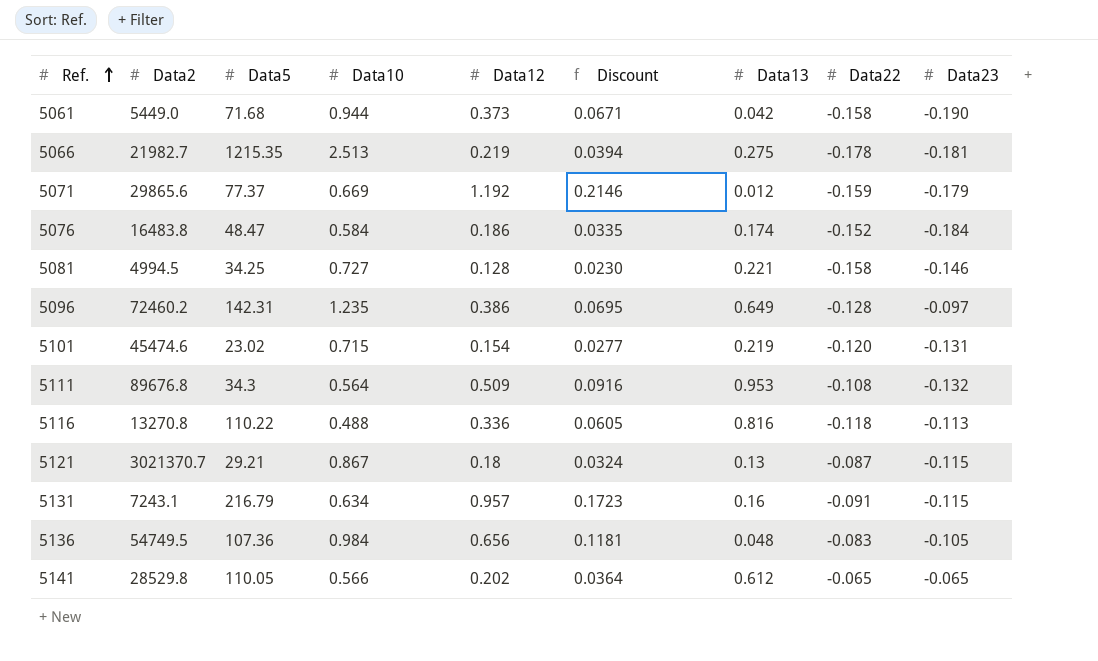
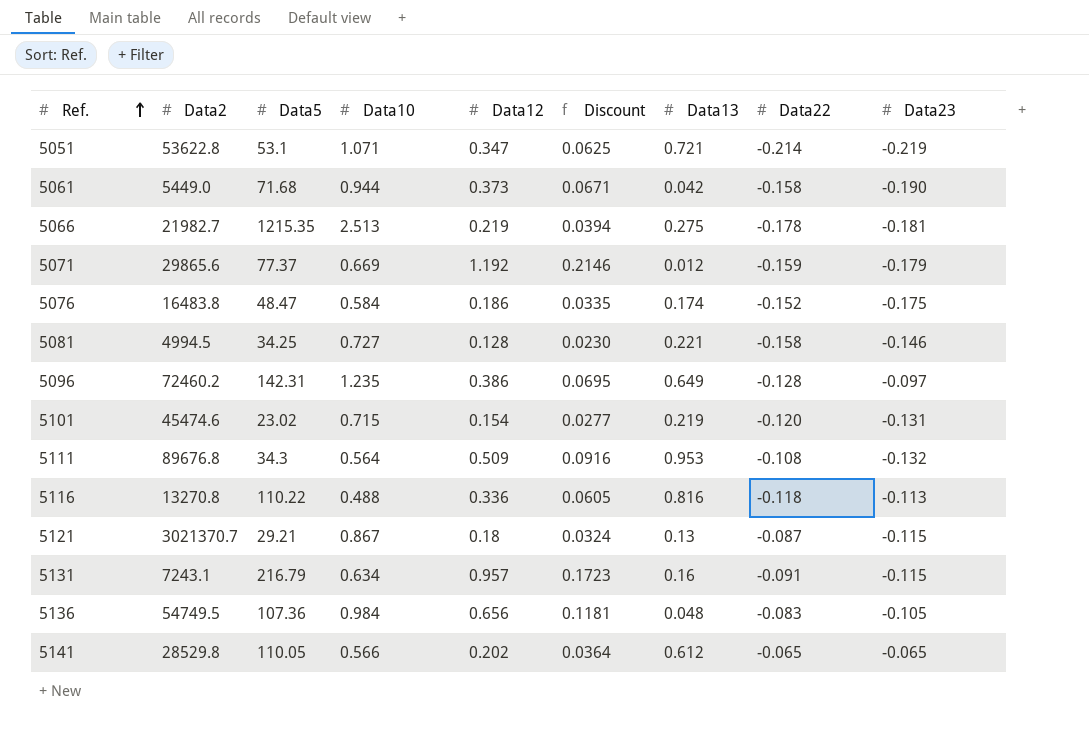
row 5051: none -> 53622.8 | 53.1 | 1.071 | 0.347 | 0.0625 | 0.721 | -0.214 | -0.219
5076 | Data23: -0.184 -> -0.175

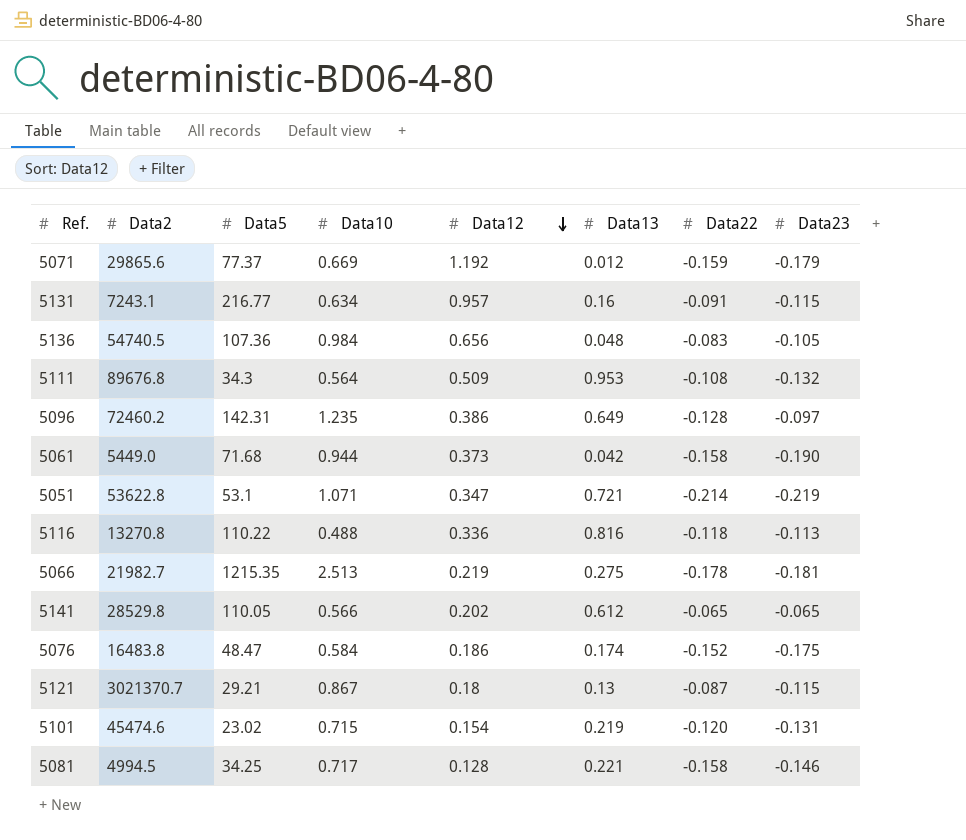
row order: Ref. ascending -> Data12 descending
column Discount | formula: [Data12] * 0.18 -> none
5131 | Data5: 216.79 -> 216.77
5136 | Data2: 54749.5 -> 54740.5
5081 | Data10: 0.727 -> 0.717

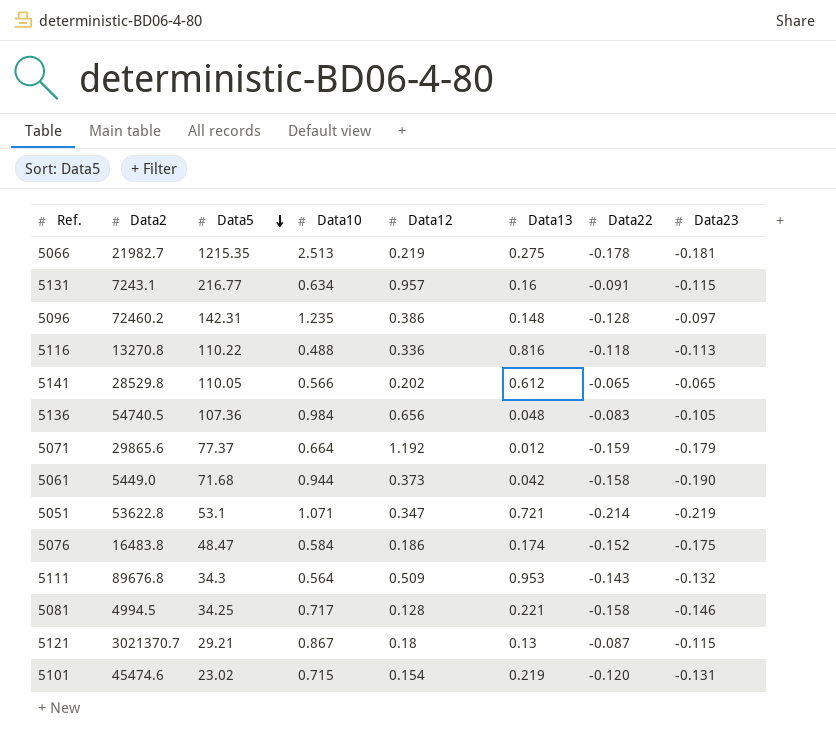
row order: Data12 descending -> Data5 descending
5096 | Data13: 0.649 -> 0.148
5071 | Data10: 0.669 -> 0.664
5111 | Data22: -0.108 -> -0.143

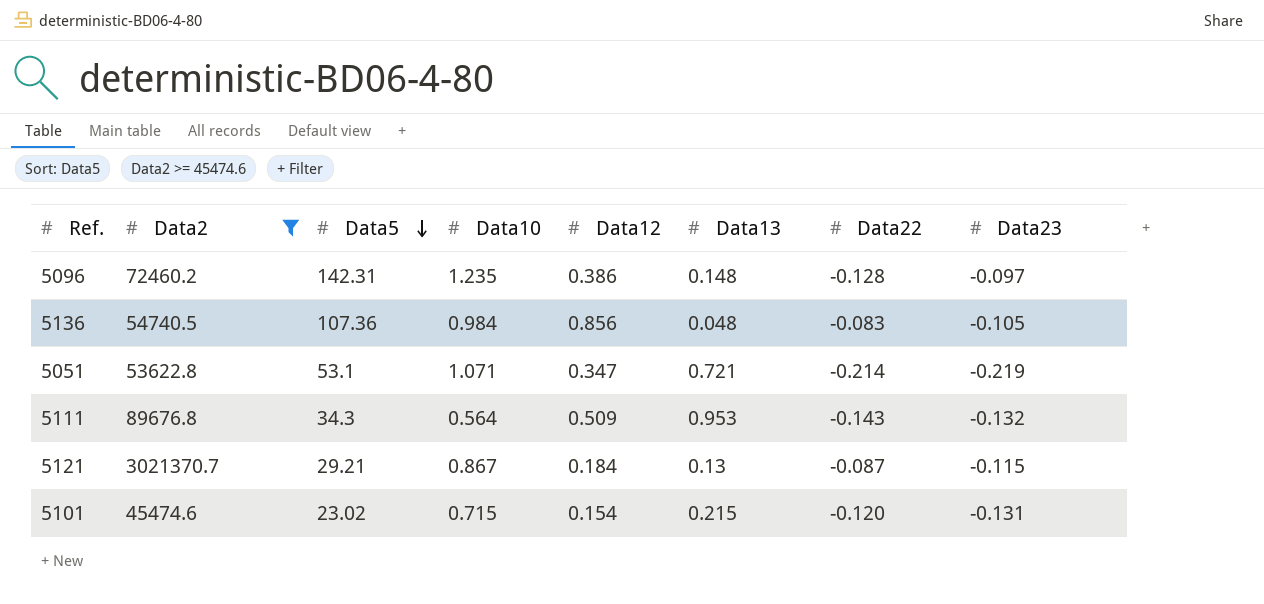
filter: none -> Data2 >= 45474.6
5136 | Data12: 0.656 -> 0.856
5121 | Data12: 0.18 -> 0.184
5101 | Data13: 0.219 -> 0.215

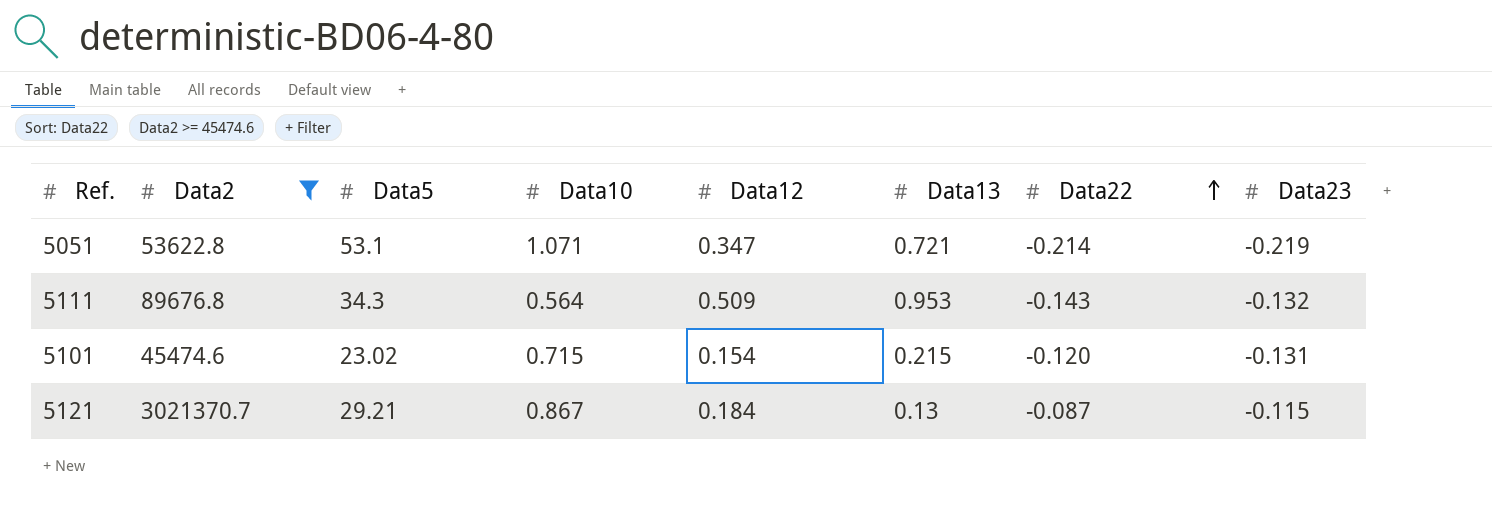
row order: Data5 descending -> Data22 ascending
row 5096: 72460.2 | 142.31 | 1.235 | 0.386 | 0.148 | -0.128 | -0.097 -> none
row 5136: 54740.5 | 107.36 | 0.984 | 0.856 | 0.048 | -0.083 | -0.105 -> none

